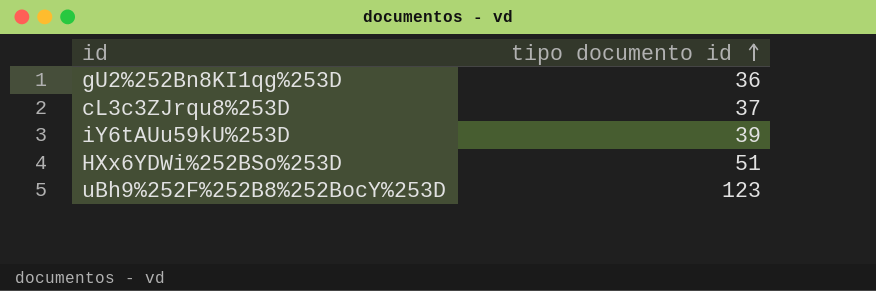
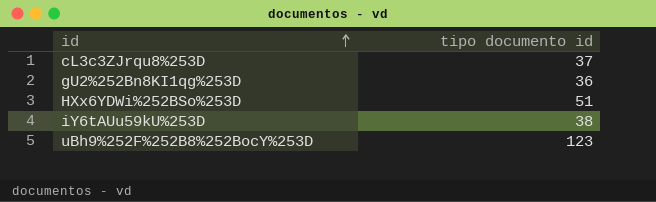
row order: tipo documento id ascending -> id ascending
iY6tAUu59kU%253D | tipo documento id: 39 -> 38

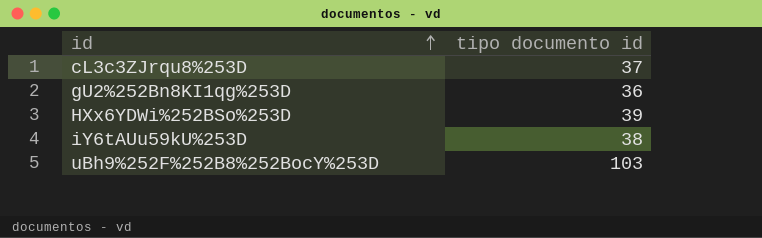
HXx6YDWi%252BSo%253D | tipo documento id: 51 -> 39
uBh9%252F%252B8%252BocY%253D | tipo documento id: 123 -> 103

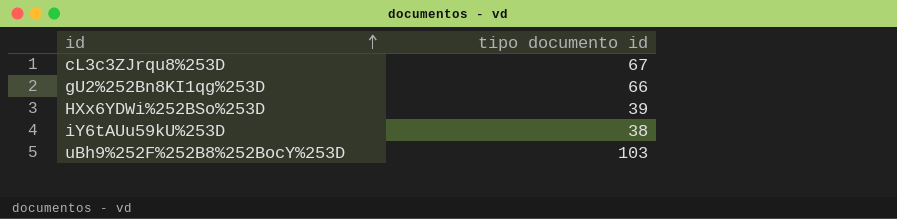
cL3c3ZJrqu8%253D | tipo documento id: 37 -> 67
gU2%252Bn8KI1qg%253D | tipo documento id: 36 -> 66

